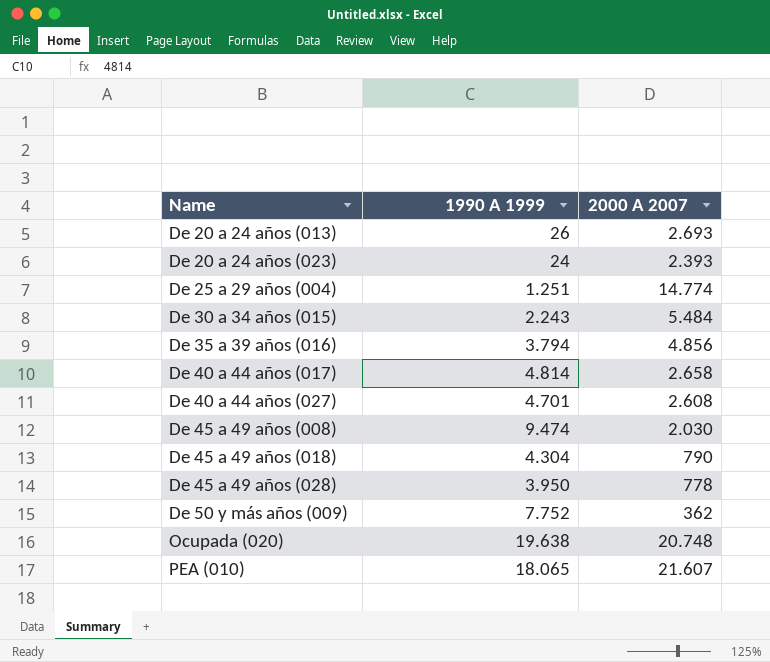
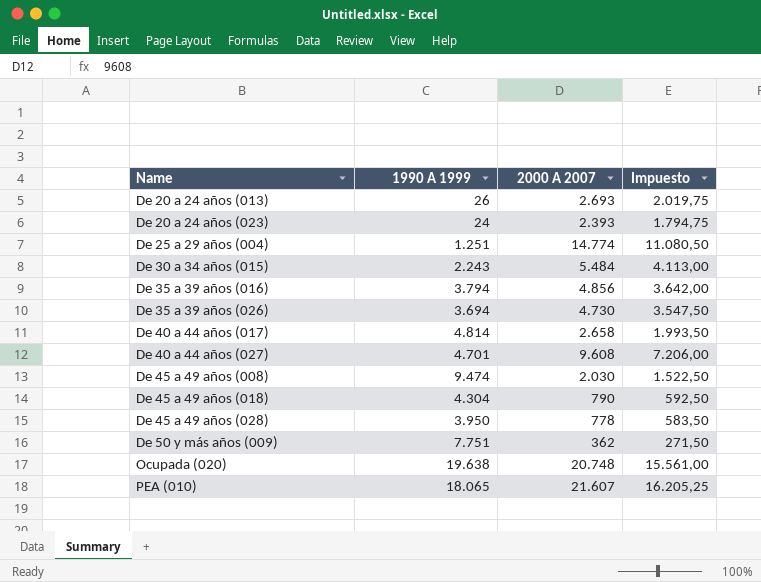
column Impuesto | formula: none -> [2000 A 2007] * 0,75
row De 35 a 39 años (026): none -> 3.694 | 4.730 | 3.547,50
De 40 a 44 años (027) | 2000 A 2007: 2.608 -> 9.608
De 50 y más años (009) | 1990 A 1999: 7.752 -> 7.751

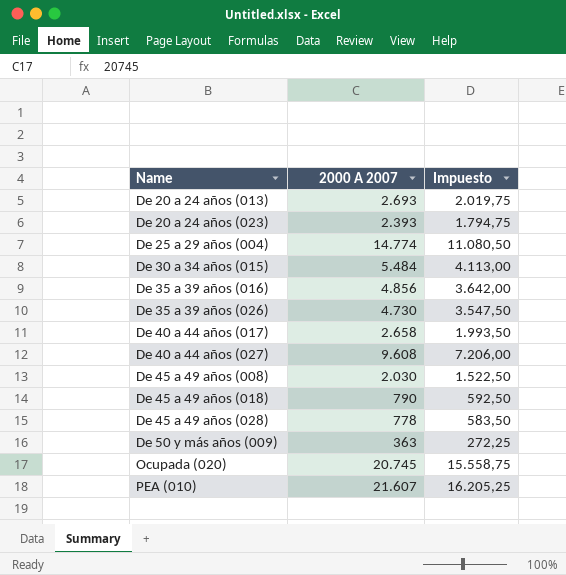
column 1990 A 1999 | position: 2 -> none
De 50 y más años (009) | 2000 A 2007: 362 -> 363
De 50 y más años (009) | Impuesto: 271,50 -> 272,25
Ocupada (020) | 2000 A 2007: 20.748 -> 20.745
Ocupada (020) | Impuesto: 15.561,00 -> 15.558,75

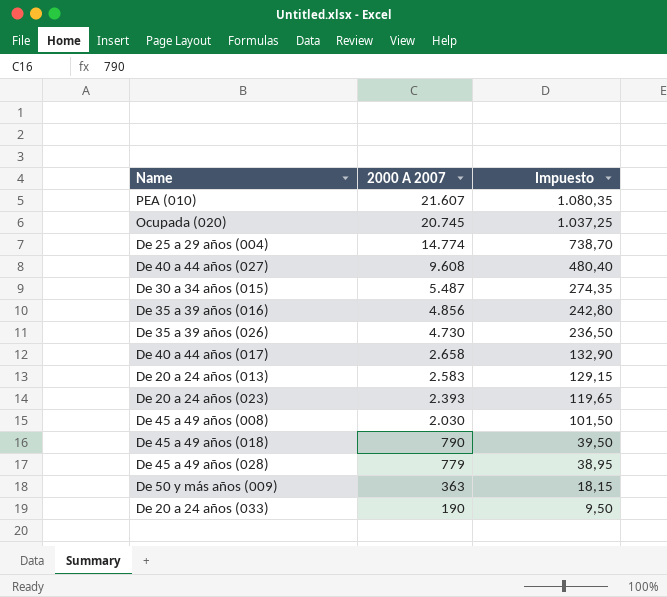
row order: Name ascending -> 2000 A 2007 descending
column Impuesto | formula: [2000 A 2007] * 0,75 -> [2000 A 2007] * 0,05
De 30 a 34 años (015) | 2000 A 2007: 5.484 -> 5.487
De 20 a 24 años (013) | 2000 A 2007: 2.693 -> 2.583
De 45 a 49 años (028) | 2000 A 2007: 778 -> 779
row De 20 a 24 años (033): none -> 190 | 9,50

